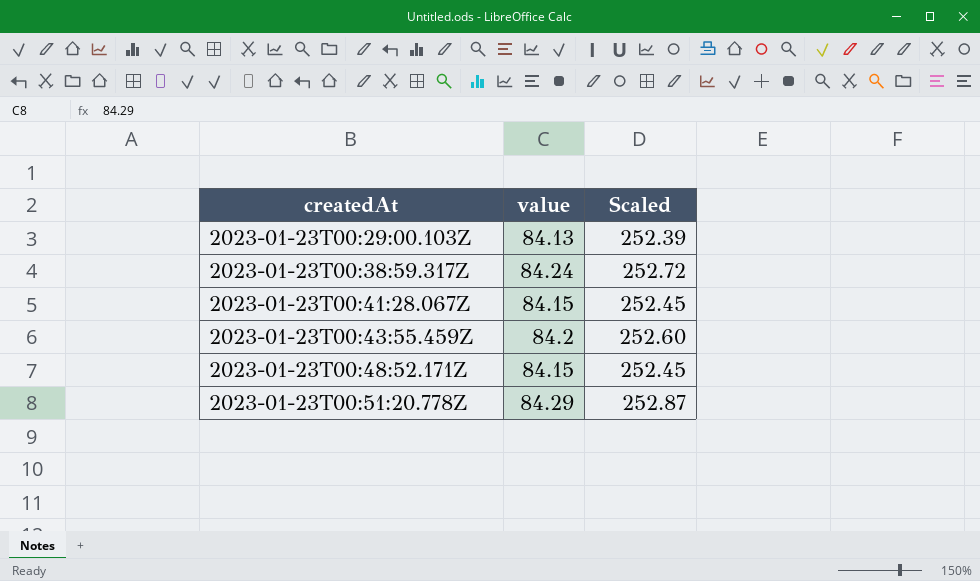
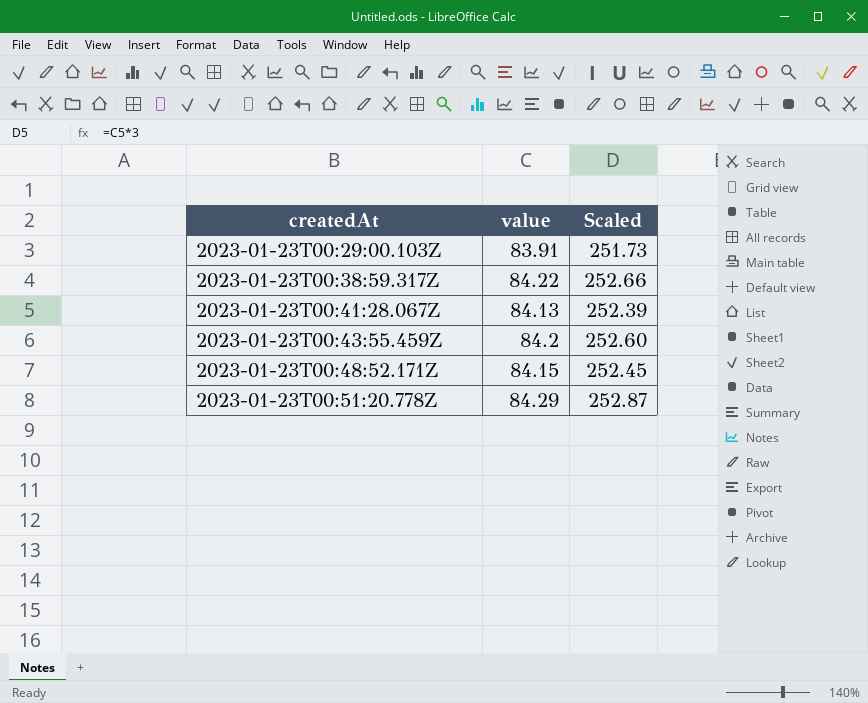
2023-01-23T00:29:00.103Z | value: 84.13 -> 83.91
2023-01-23T00:29:00.103Z | Scaled: 252.39 -> 251.73
2023-01-23T00:38:59.317Z | value: 84.24 -> 84.22
2023-01-23T00:38:59.317Z | Scaled: 252.72 -> 252.66
2023-01-23T00:41:28.067Z | value: 84.15 -> 84.13
2023-01-23T00:41:28.067Z | Scaled: 252.45 -> 252.39

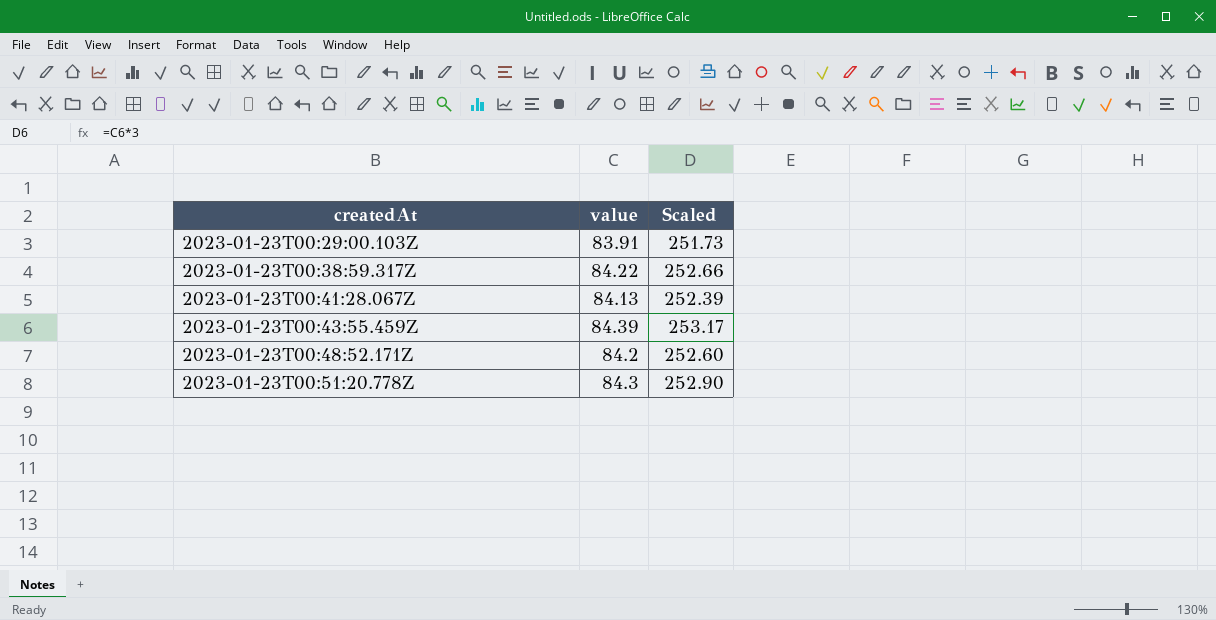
2023-01-23T00:43:55.459Z | value: 84.2 -> 84.39
2023-01-23T00:43:55.459Z | Scaled: 252.60 -> 253.17
2023-01-23T00:48:52.171Z | value: 84.15 -> 84.2
2023-01-23T00:48:52.171Z | Scaled: 252.45 -> 252.60
2023-01-23T00:51:20.778Z | value: 84.29 -> 84.3
2023-01-23T00:51:20.778Z | Scaled: 252.87 -> 252.90

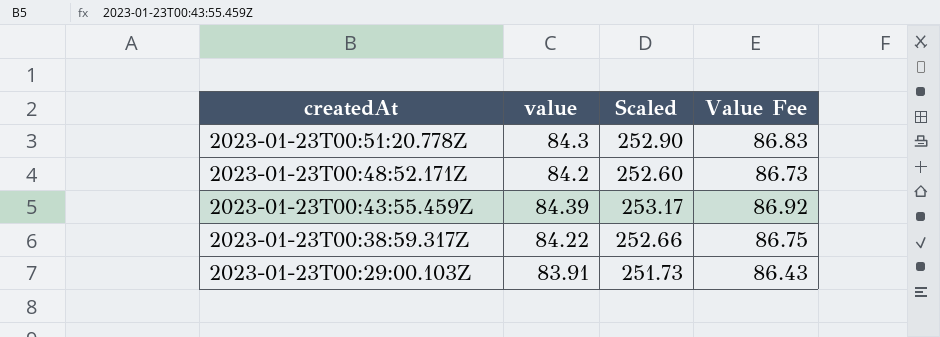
row order: createdAt ascending -> createdAt descending
column Value Fee | formula: none -> [value] * 1.03
row 2023-01-23T00:41:28.067Z: 84.13 | 252.39 -> none

